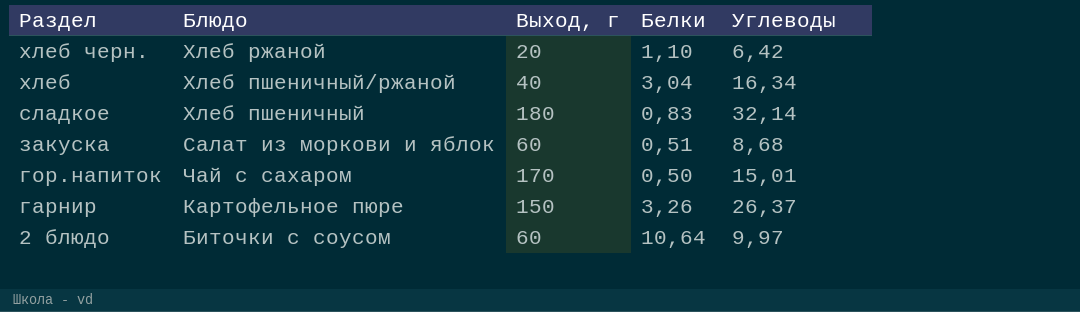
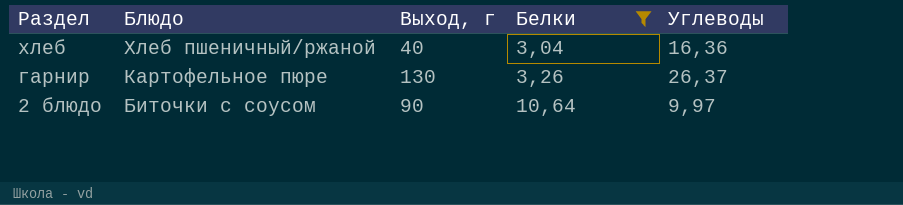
filter: none -> Белки >= 3,04
хлеб | Углеводы: 16,34 -> 16,36
гарнир | Выход, г: 150 -> 130
2 блюдо | Выход, г: 60 -> 90

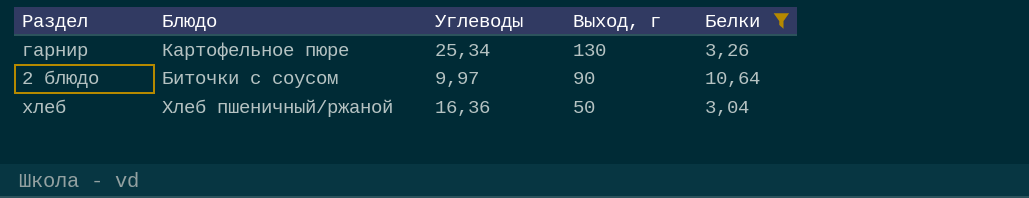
row order: Раздел descending -> Выход, г descending
column Углеводы | position: 5 -> 3
гарнир | Углеводы: 26,37 -> 25,34
хлеб | Выход, г: 40 -> 50

